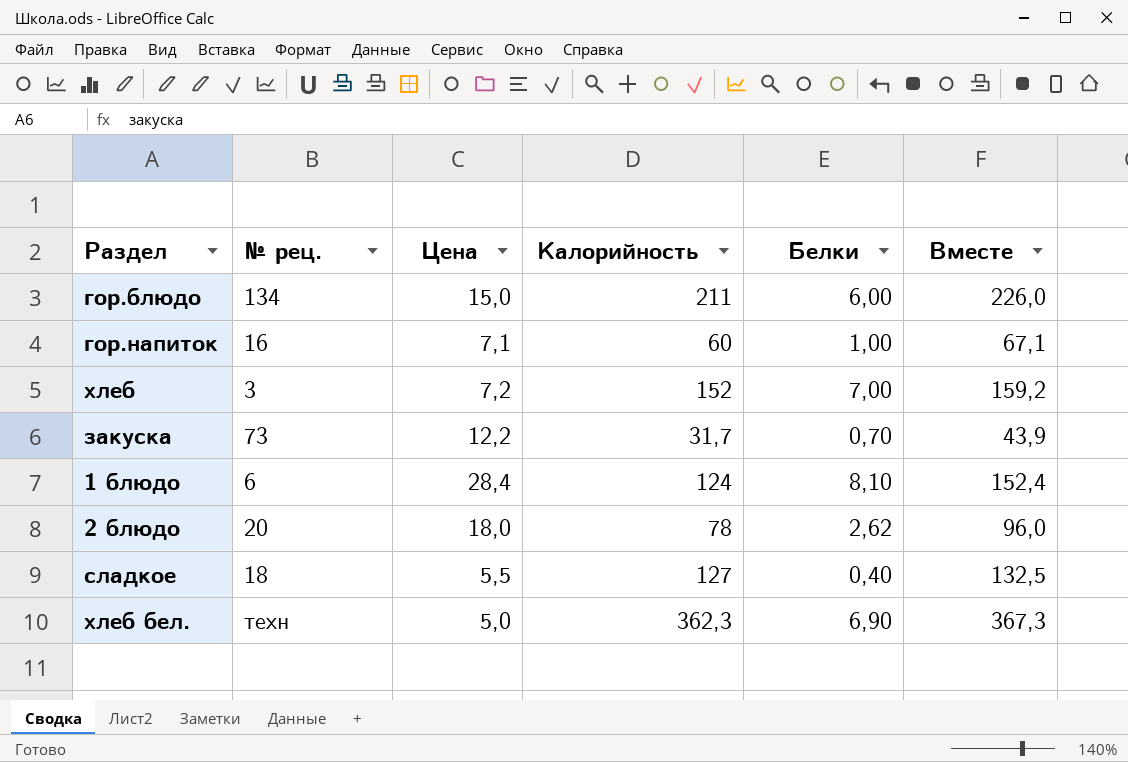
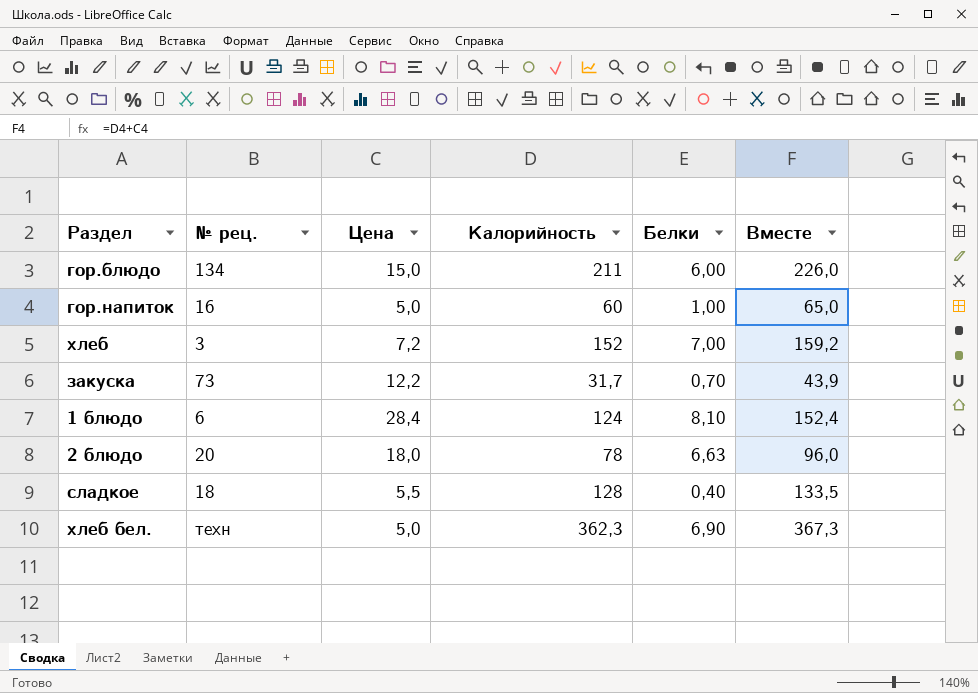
гор.напиток | Цена: 7,1 -> 5,0
гор.напиток | Вместе: 67,1 -> 65,0
2 блюдо | Белки: 2,62 -> 6,63
сладкое | Калорийность: 127 -> 128
сладкое | Вместе: 132,5 -> 133,5

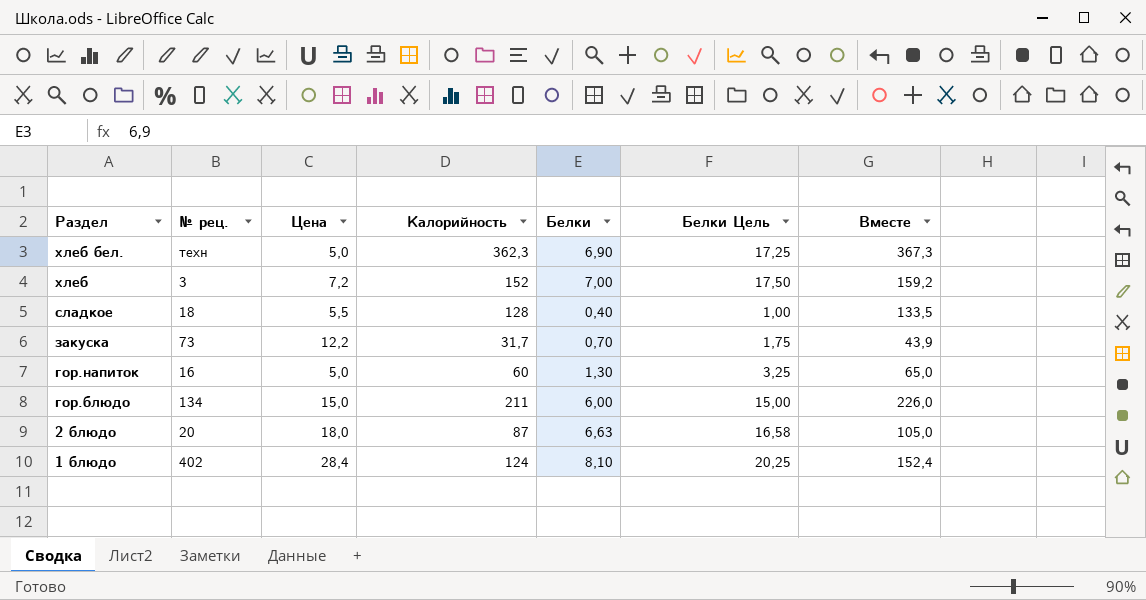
row order: none -> Раздел descending
column Белки Цель | formula: none -> [Белки] * 2,5
гор.напиток | Белки: 1,00 -> 1,30
2 блюдо | Калорийность: 78 -> 87
2 блюдо | Вместе: 96,0 -> 105,0
1 блюдо | № рец.: 6 -> 402

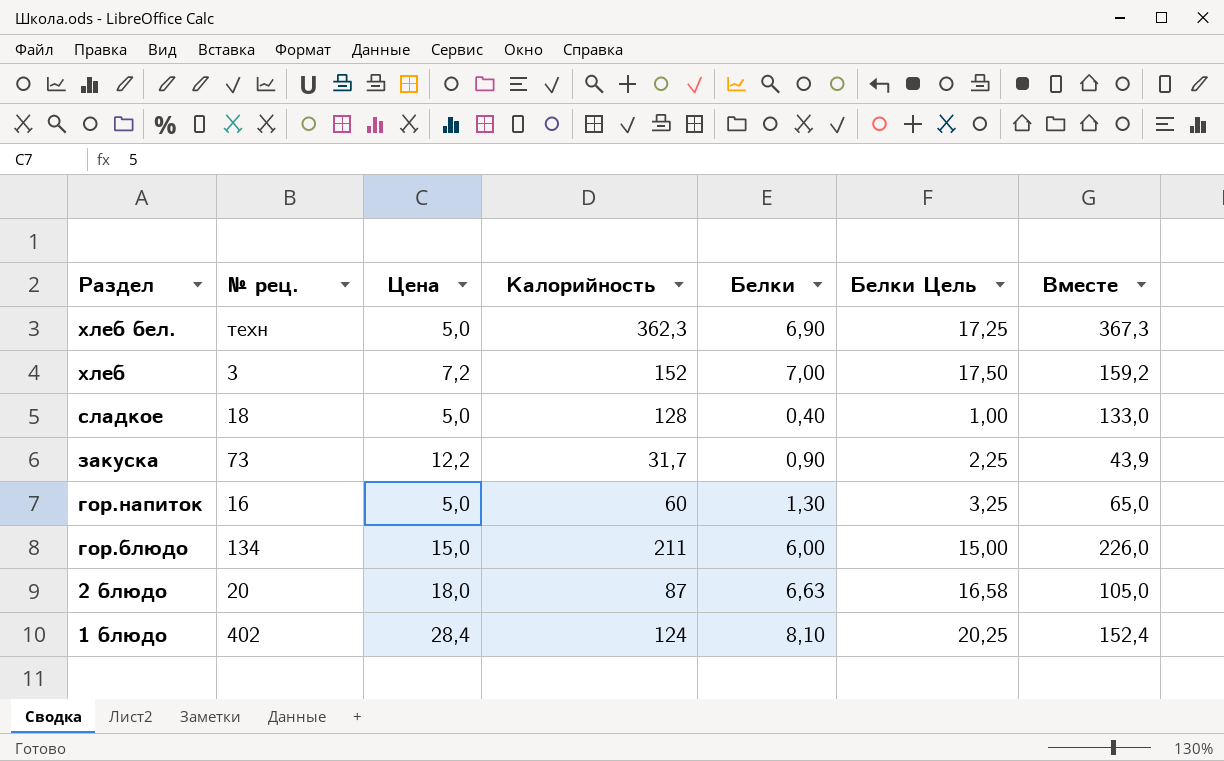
сладкое | Цена: 5,5 -> 5,0
сладкое | Вместе: 133,5 -> 133,0
закуска | Белки: 0,70 -> 0,90
закуска | Белки Цель: 1,75 -> 2,25

